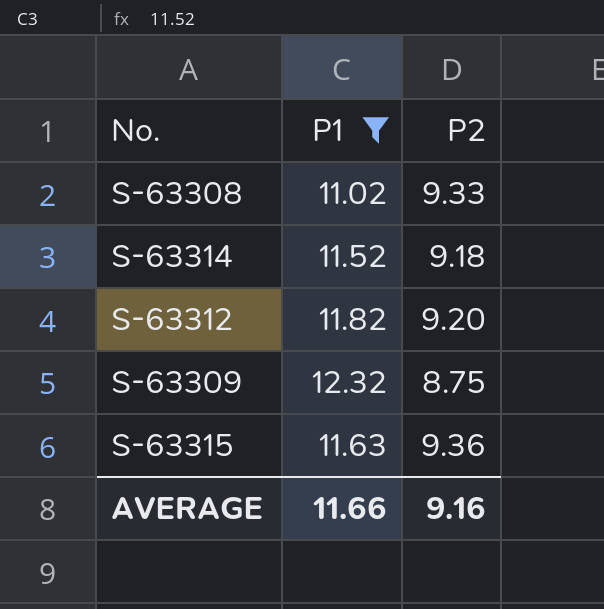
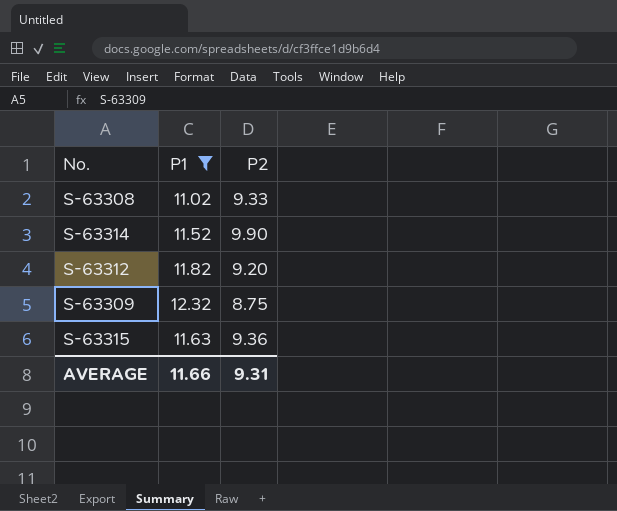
S-63314 | P2: 9.18 -> 9.90
AVERAGE | P2: 9.16 -> 9.31

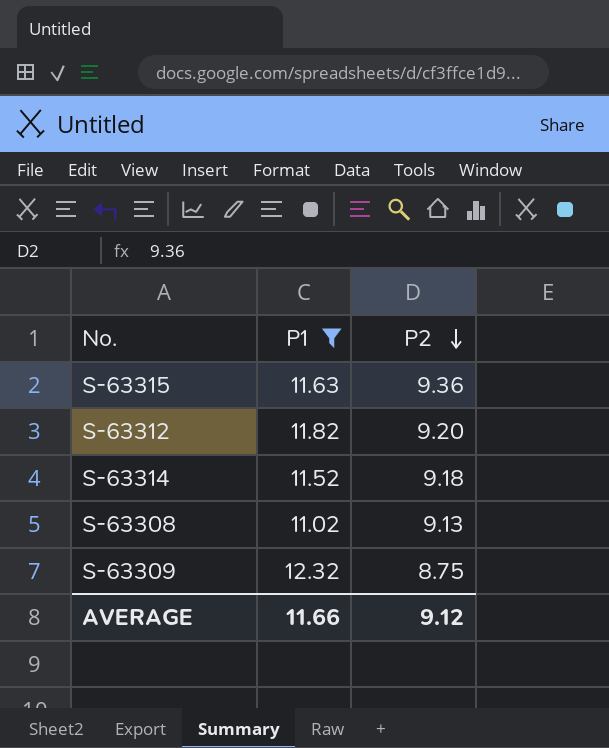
row order: none -> P2 descending
S-63314 | P2: 9.90 -> 9.18
S-63308 | P2: 9.33 -> 9.13
AVERAGE | P2: 9.31 -> 9.12

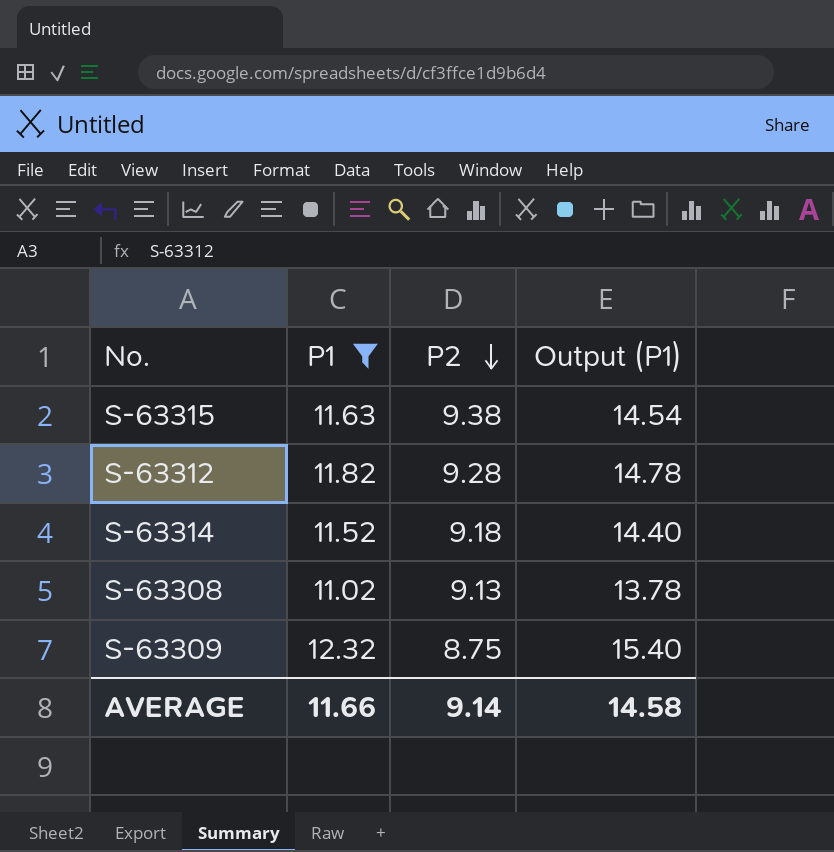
column Output (P1) | formula: none -> [P1] * 1.25
S-63315 | P2: 9.36 -> 9.38
S-63312 | P2: 9.20 -> 9.28
AVERAGE | P2: 9.12 -> 9.14

